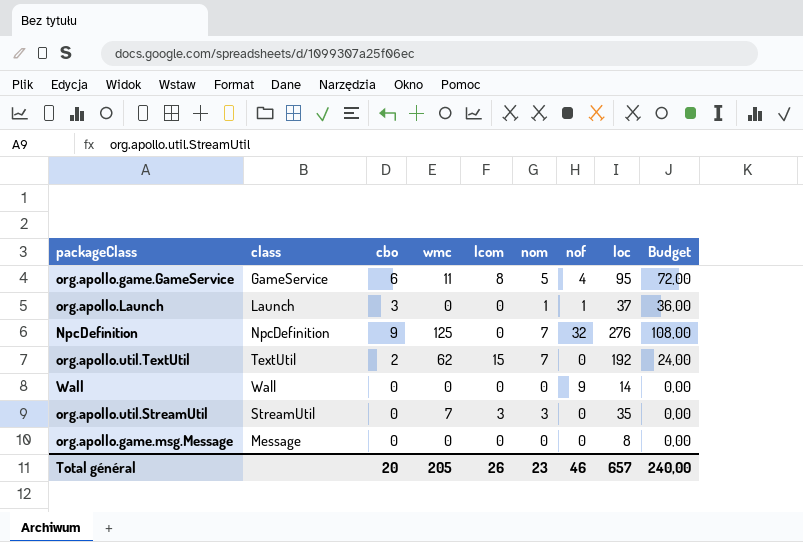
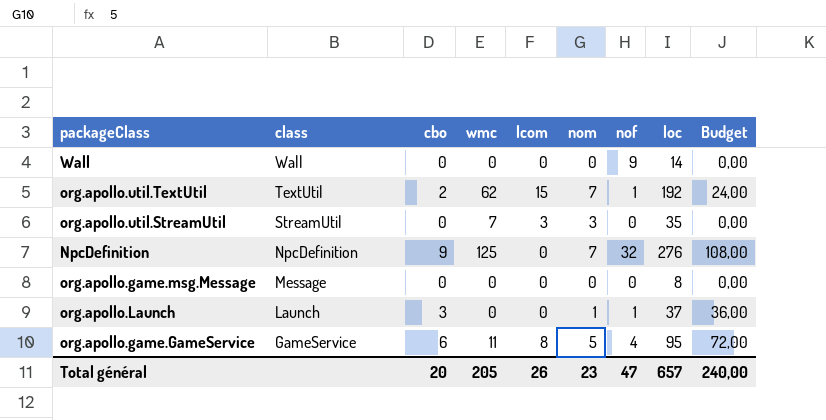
row order: none -> class descending
org.apollo.util.TextUtil | nof: 0 -> 1
Total général | nof: 46 -> 47

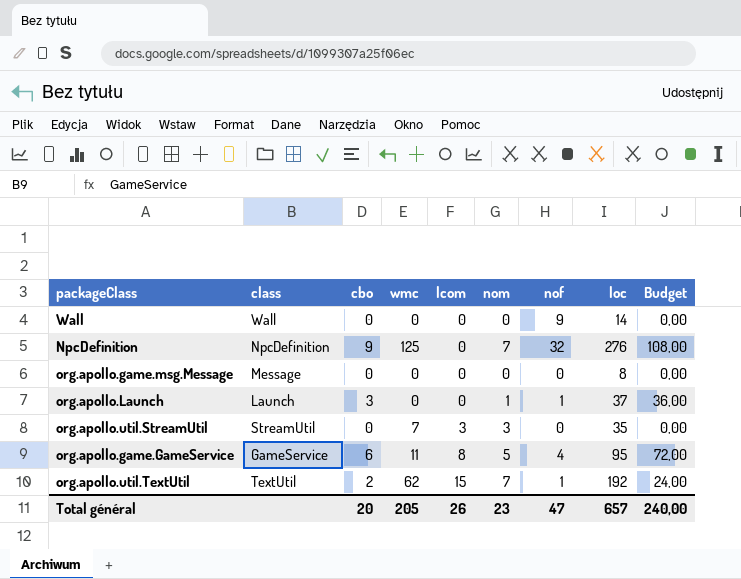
row order: class descending -> lcom ascending

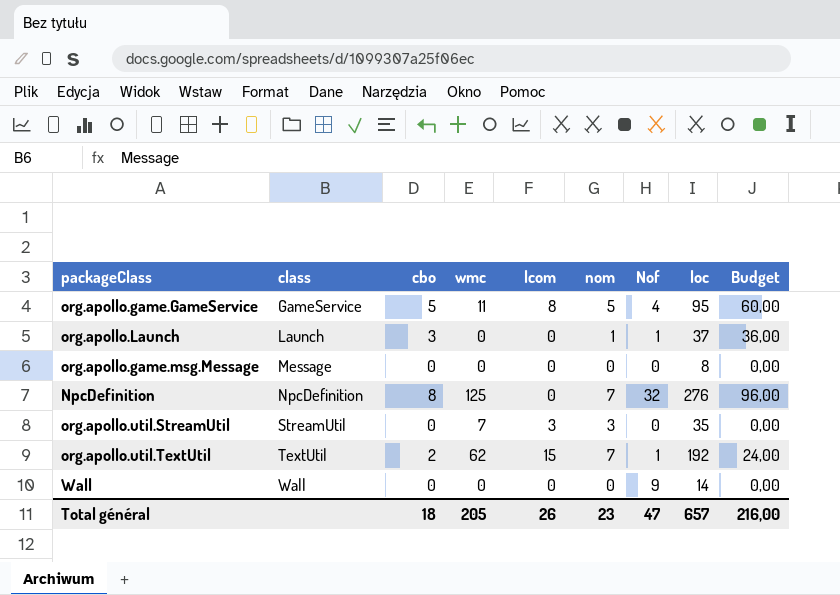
row order: lcom ascending -> class ascending
column name: nof -> Nof
org.apollo.game.GameService | cbo: 6 -> 5
org.apollo.game.GameService | Budget: 72,00 -> 60,00
NpcDefinition | cbo: 9 -> 8
NpcDefinition | Budget: 108,00 -> 96,00
Total général | cbo: 20 -> 18
Total général | Budget: 240,00 -> 216,00

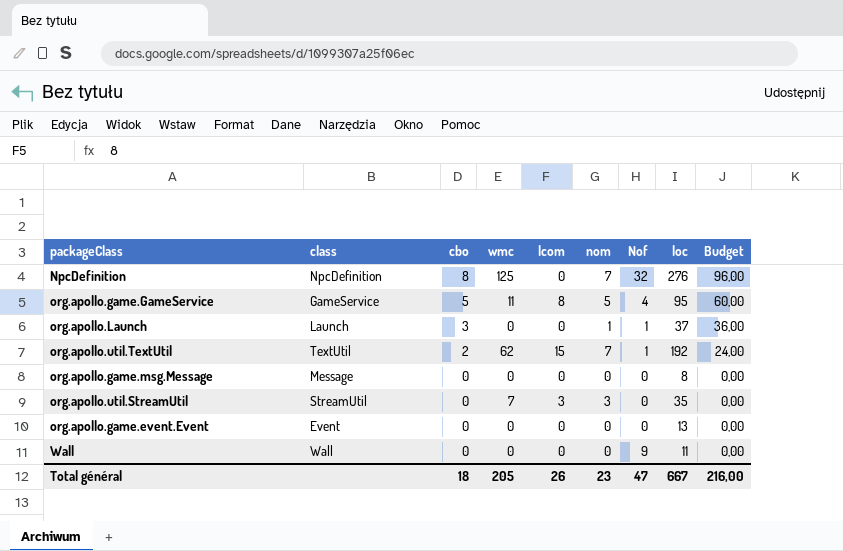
row order: class ascending -> cbo descending
row org.apollo.game.event.Event: none -> Event | 0 | 0 | 0 | 0 | 0 | 13 | 0,00
Wall | loc: 14 -> 11
Total général | loc: 657 -> 667

